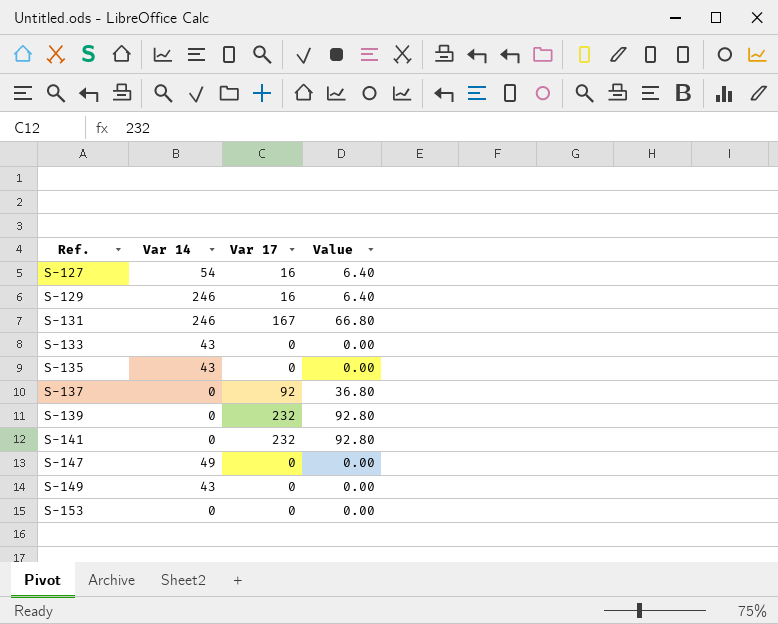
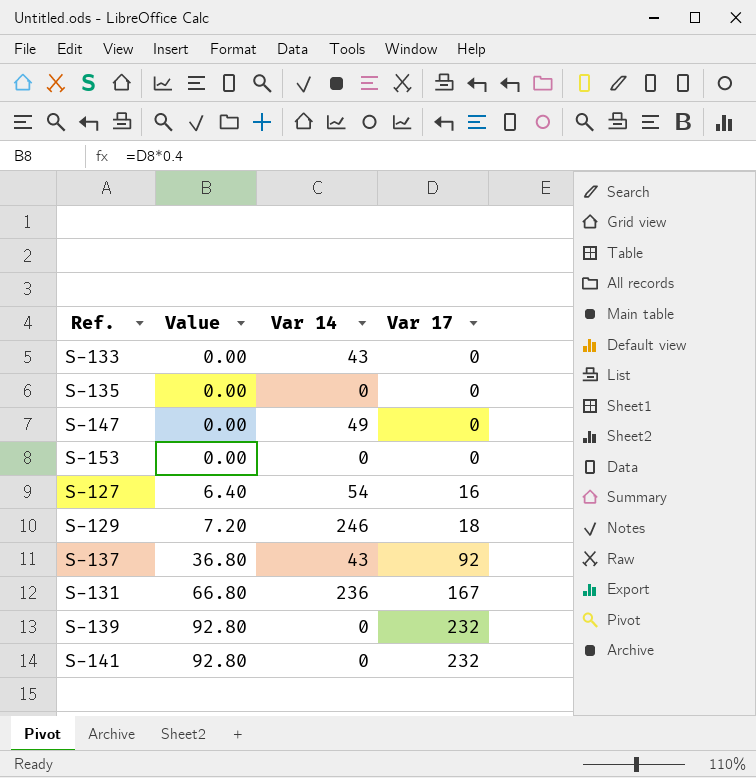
row order: Ref. ascending -> Value ascending
column Value | position: 4 -> 2
row S-149: 43 | 0 | 0.00 -> none
S-135 | Var 14: 43 -> 0
S-129 | Value: 6.40 -> 7.20
S-129 | Var 17: 16 -> 18
S-137 | Var 14: 0 -> 43
S-131 | Var 14: 246 -> 236

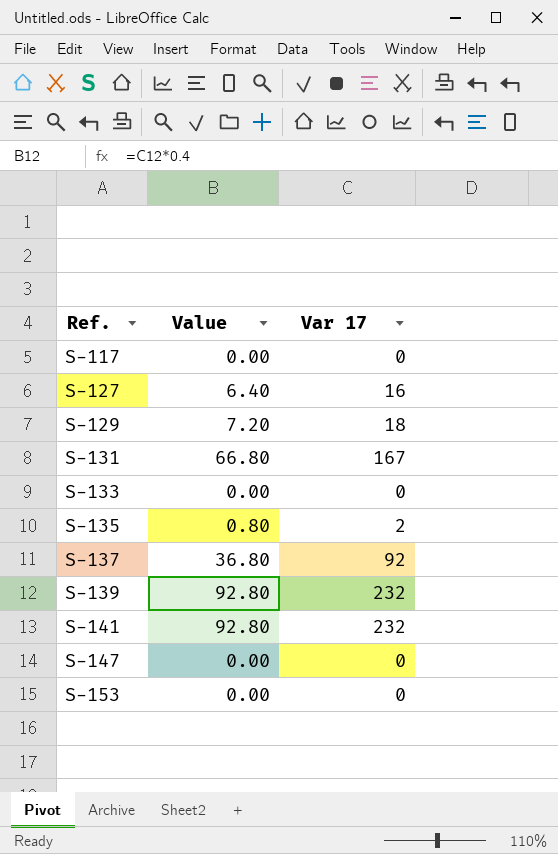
row order: Value ascending -> Ref. ascending
column Var 14 | position: 3 -> none
row S-117: none -> 0.00 | 0
S-135 | Value: 0.00 -> 0.80
S-135 | Var 17: 0 -> 2

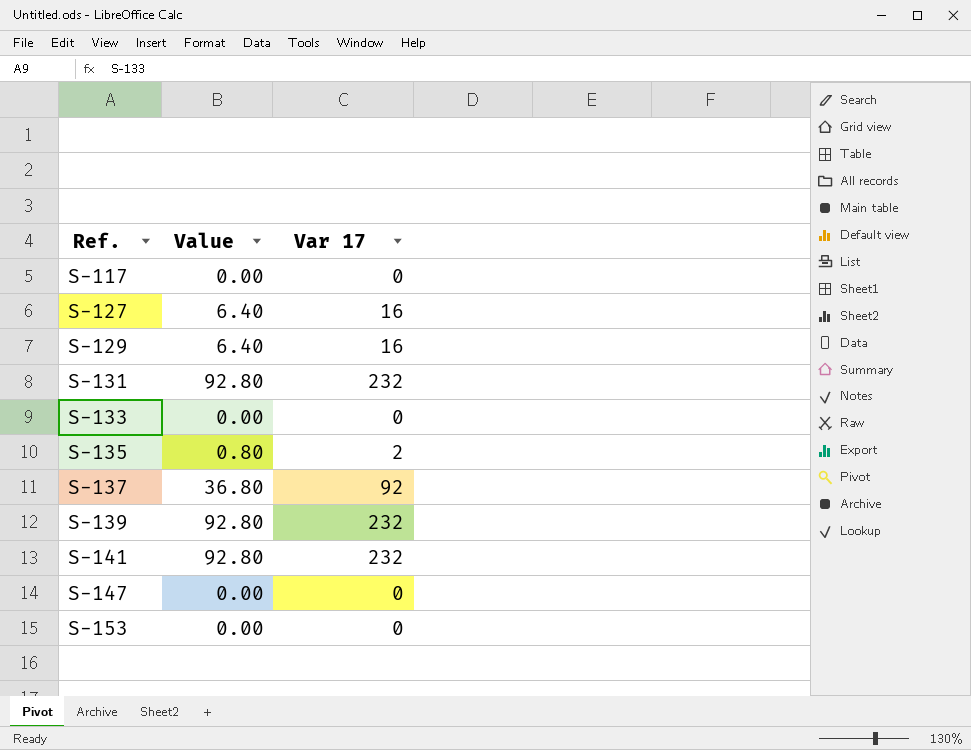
S-129 | Value: 7.20 -> 6.40
S-129 | Var 17: 18 -> 16
S-131 | Value: 66.80 -> 92.80
S-131 | Var 17: 167 -> 232

